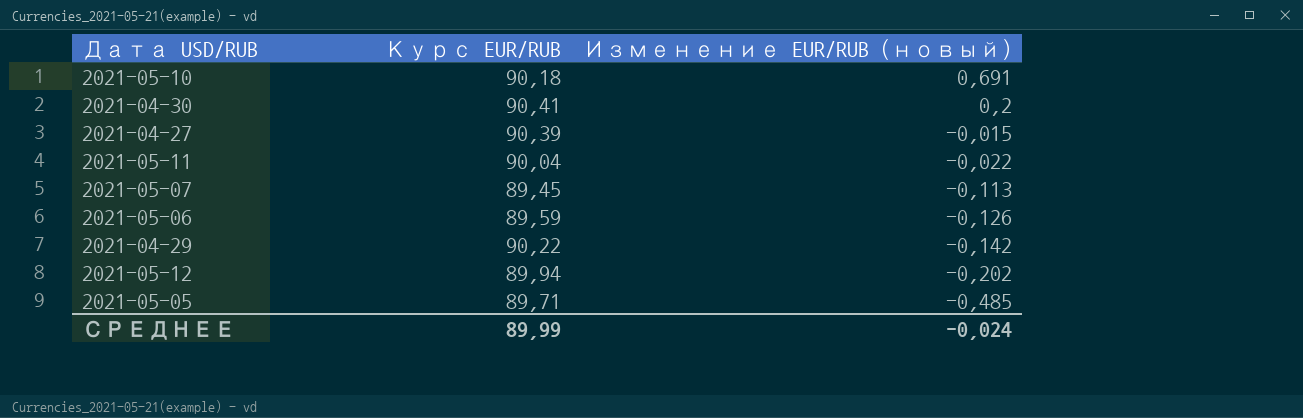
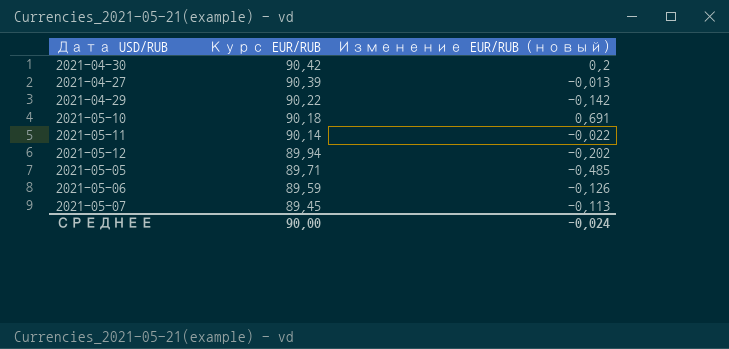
row order: Изменение EUR/RUB (новый) descending -> Курс EUR/RUB descending
2021-04-30 | Курс EUR/RUB: 90,41 -> 90,42
2021-04-27 | Изменение EUR/RUB (новый): -0,015 -> -0,013
2021-05-11 | Курс EUR/RUB: 90,04 -> 90,14
СРЕДНЕЕ | Курс EUR/RUB: 89,99 -> 90,00

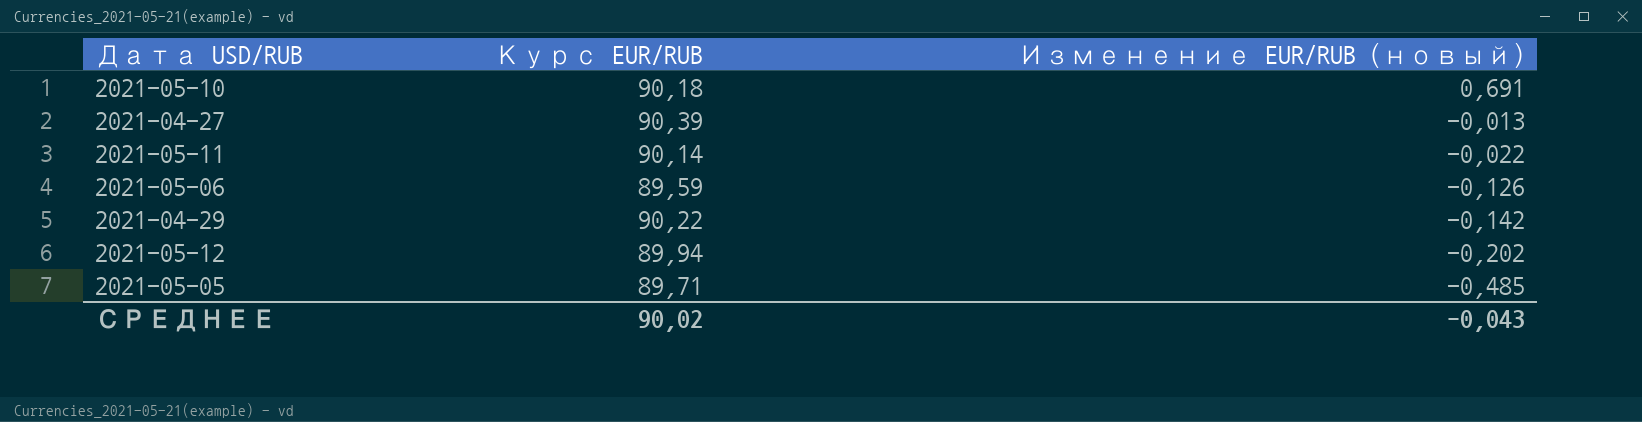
row order: Курс EUR/RUB descending -> Изменение EUR/RUB (новый) descending
row 2021-04-30: 90,42 | 0,2 -> none
row 2021-05-07: 89,45 | -0,113 -> none
СРЕДНЕЕ | Курс EUR/RUB: 90,00 -> 90,02
СРЕДНЕЕ | Изменение EUR/RUB (новый): -0,024 -> -0,043

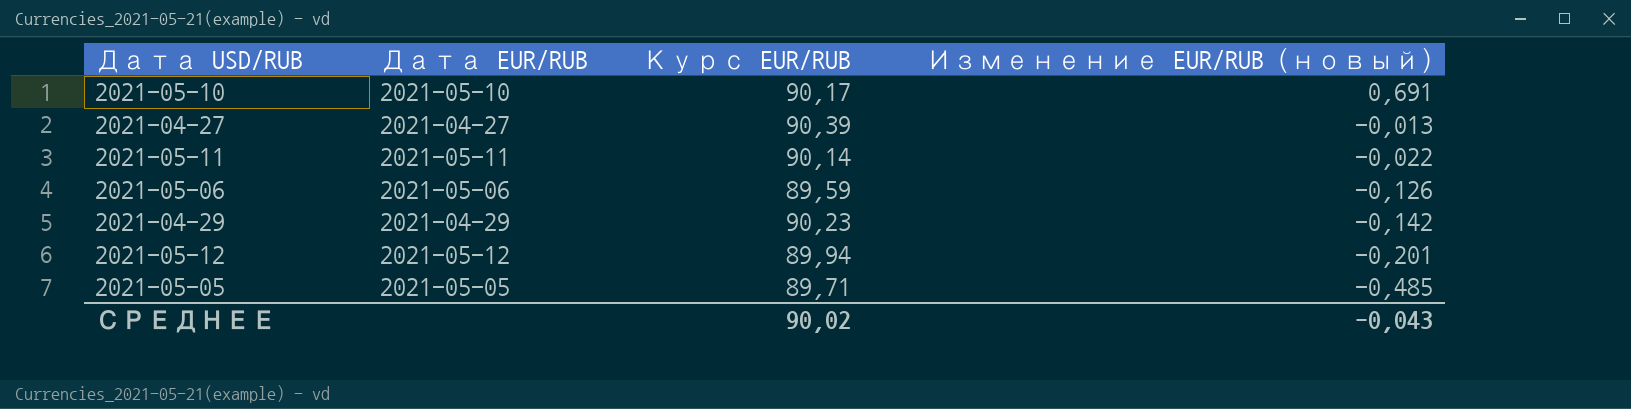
column Дата EUR/RUB | position: none -> 2
2021-05-10 | Курс EUR/RUB: 90,18 -> 90,17
2021-04-29 | Курс EUR/RUB: 90,22 -> 90,23
2021-05-12 | Изменение EUR/RUB (новый): -0,202 -> -0,201

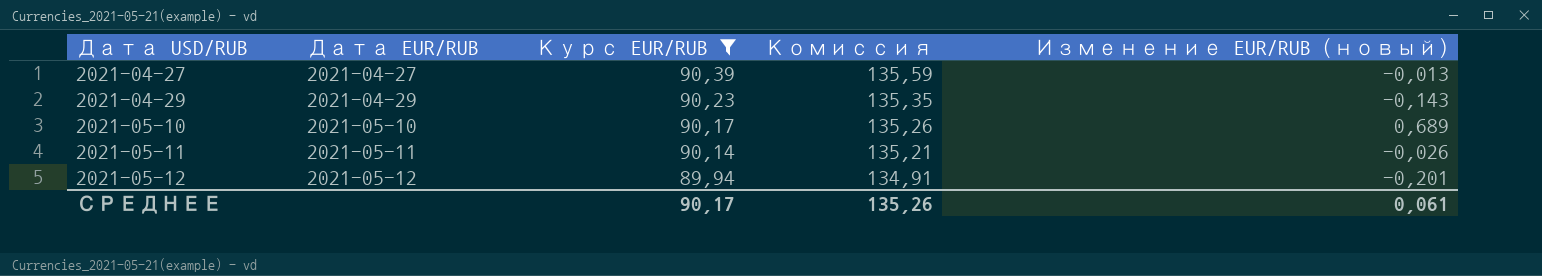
filter: none -> Курс EUR/RUB >= 89,94
row order: Изменение EUR/RUB (новый) descending -> Дата USD/RUB ascending
column Комиссия | formula: none -> [Курс EUR/RUB] * 1,5
2021-04-29 | Изменение EUR/RUB (новый): -0,142 -> -0,143
2021-05-10 | Изменение EUR/RUB (новый): 0,691 -> 0,689
2021-05-11 | Изменение EUR/RUB (новый): -0,022 -> -0,026
СРЕДНЕЕ | Курс EUR/RUB: 90,02 -> 90,17
СРЕДНЕЕ | Изменение EUR/RUB (новый): -0,043 -> 0,061

